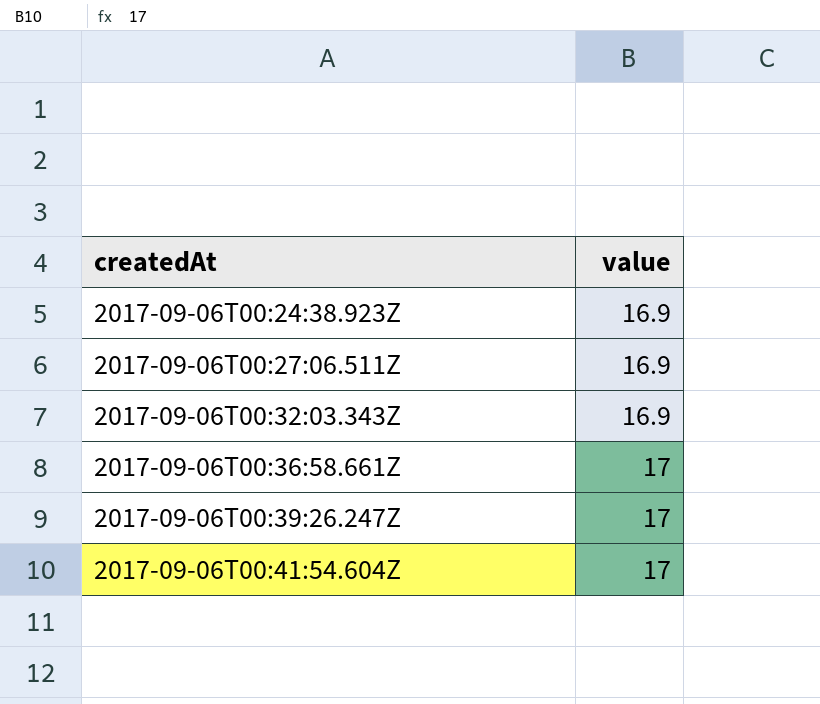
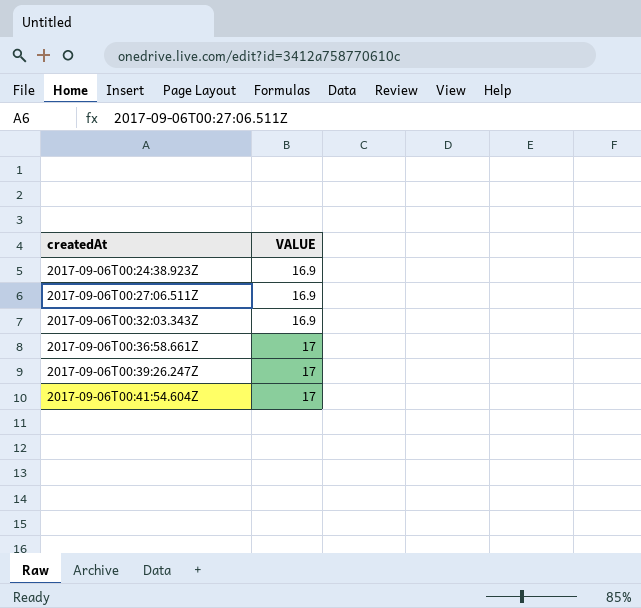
column name: value -> VALUE

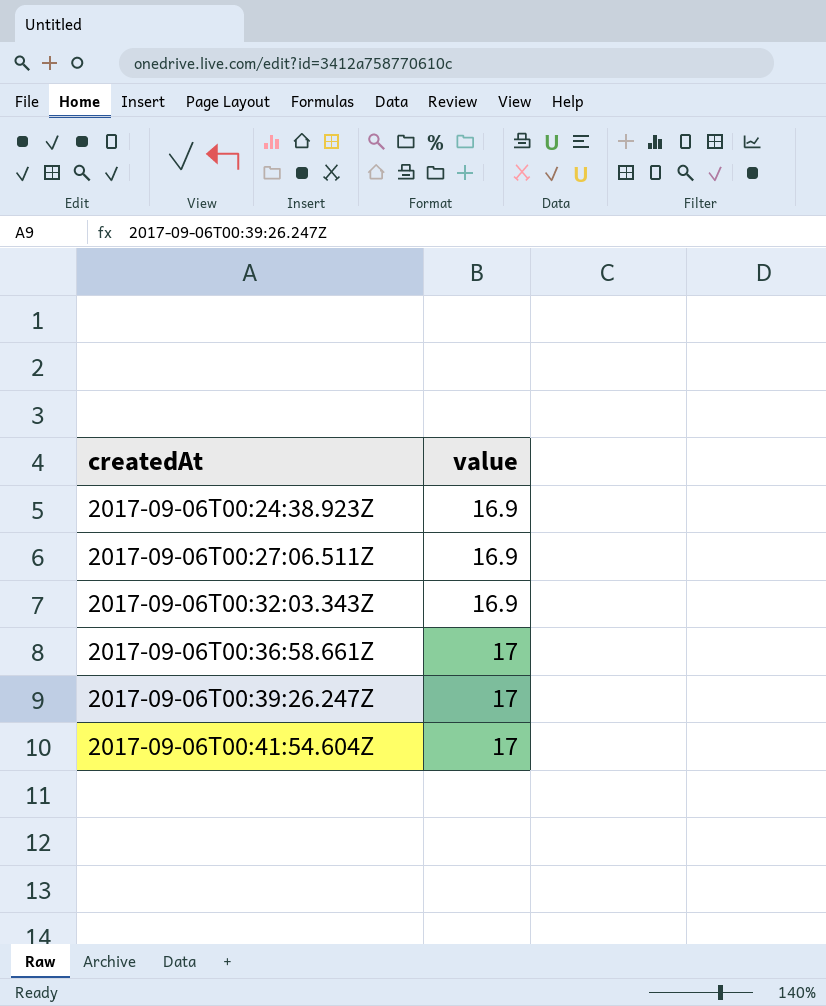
column name: VALUE -> value

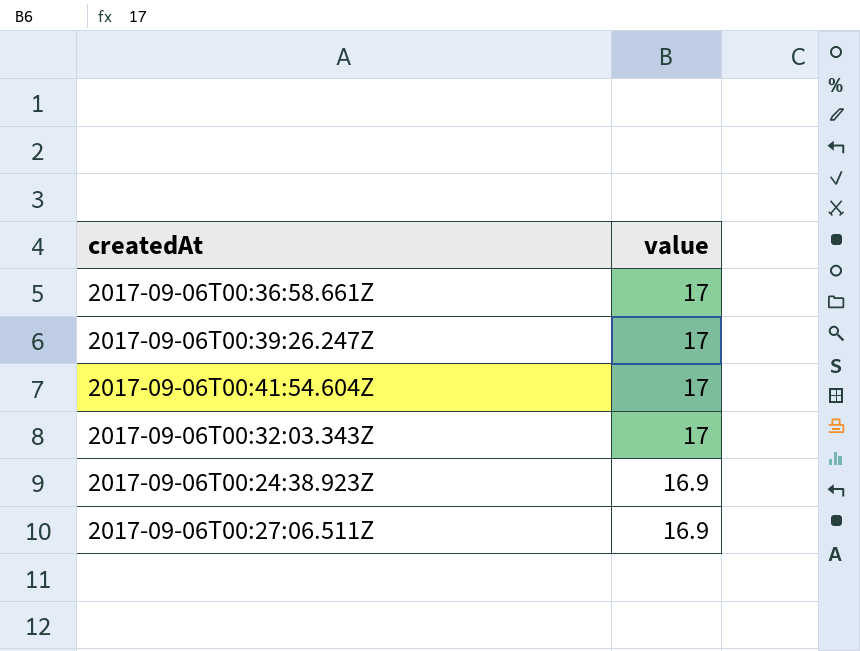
row order: createdAt ascending -> value descending
2017-09-06T00:32:03.343Z | value: 16.9 -> 17

